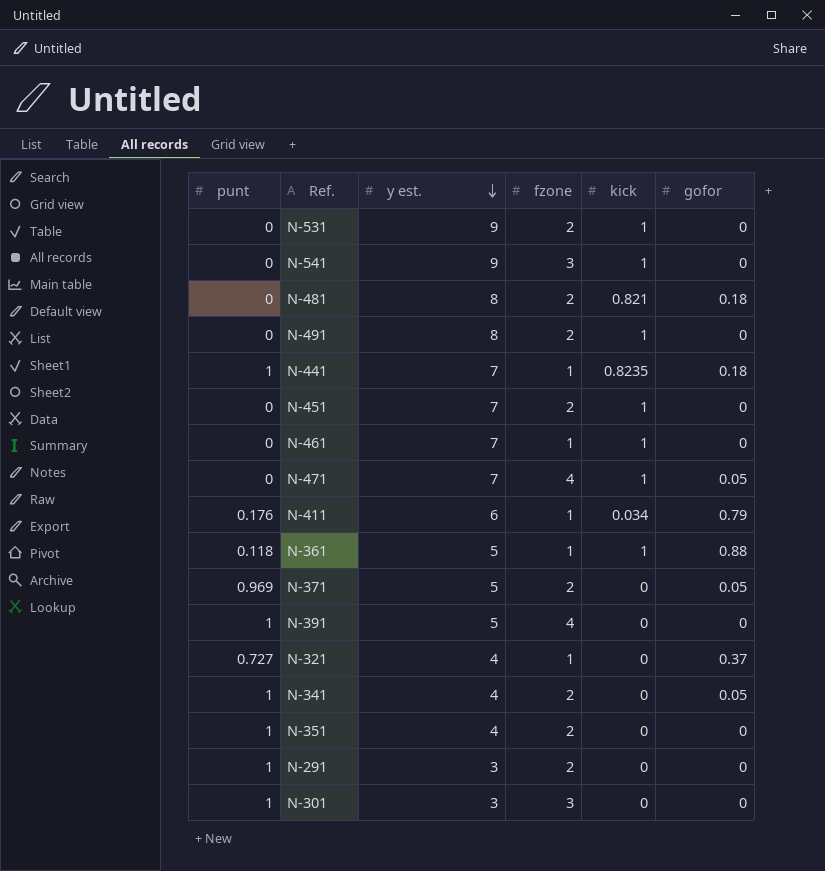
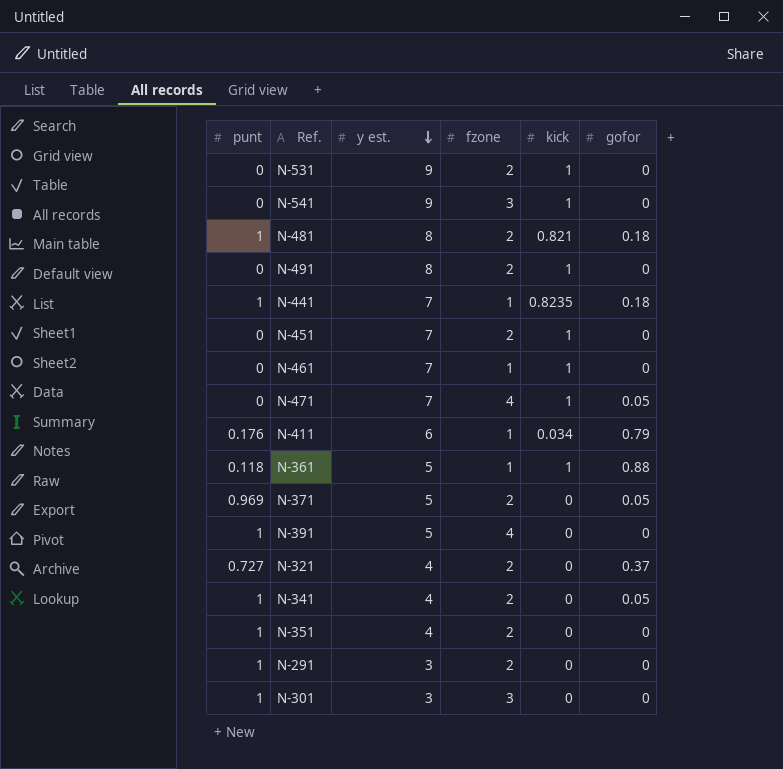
N-481 | punt: 0 -> 1
N-321 | fzone: 1 -> 2

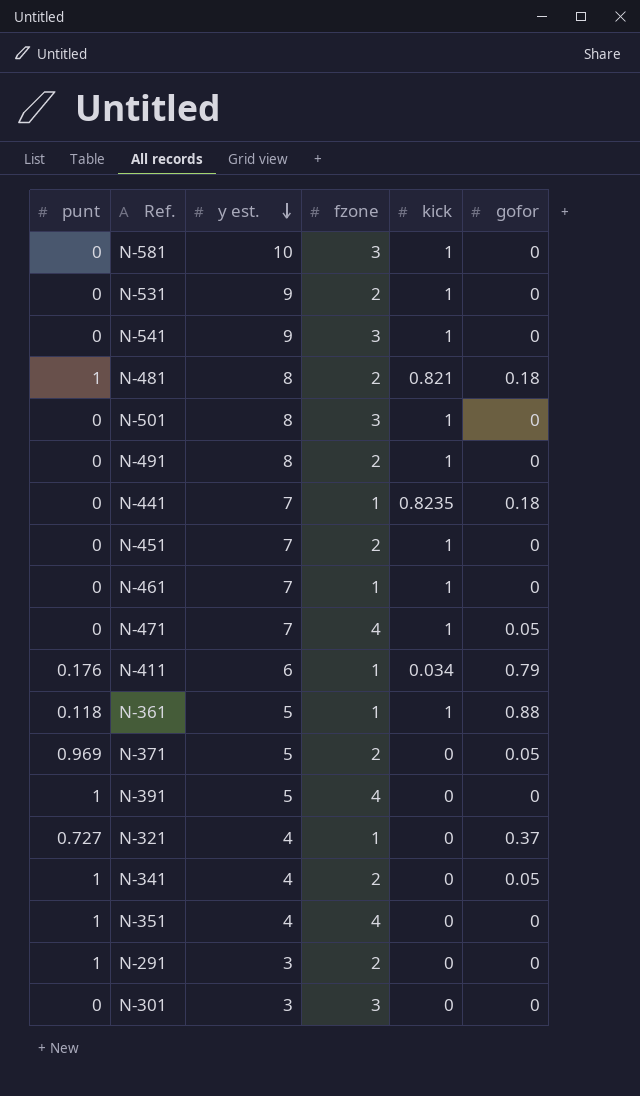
row N-581: none -> 0 | 10 | 3 | 1 | 0
row N-501: none -> 0 | 8 | 3 | 1 | 0
N-441 | punt: 1 -> 0
N-321 | fzone: 2 -> 1
N-351 | fzone: 2 -> 4
N-301 | punt: 1 -> 0

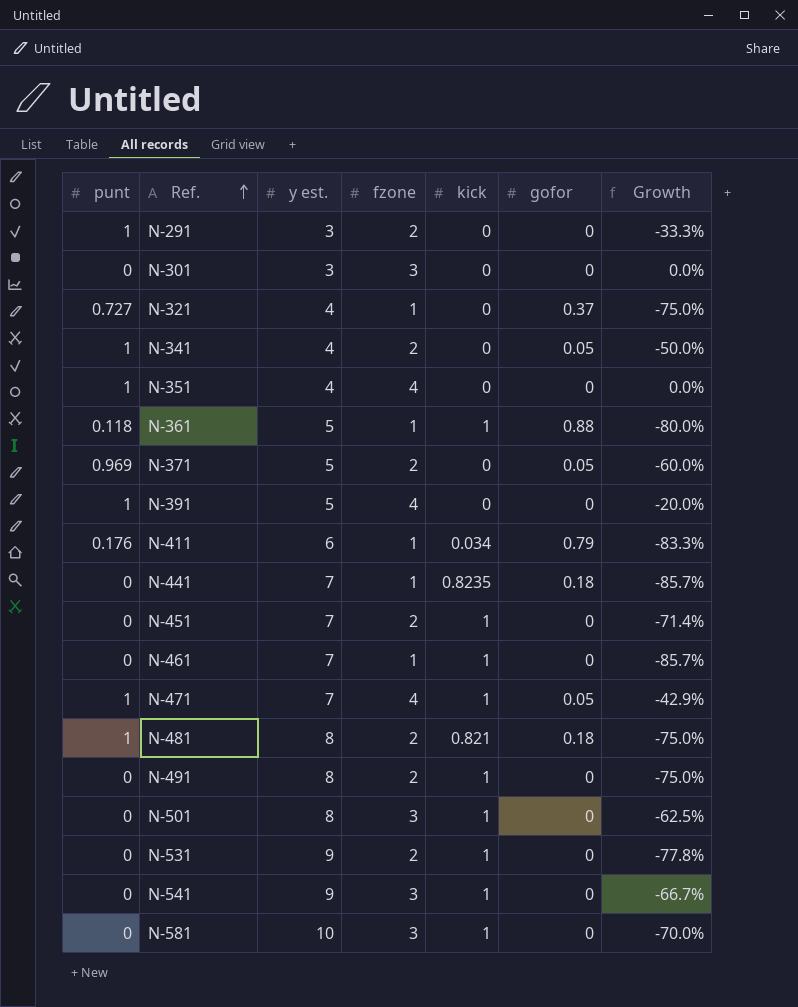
row order: y est. descending -> Ref. ascending
column Growth | formula: none -> ([fzone] - [y est.]) / [y est.]
N-471 | punt: 0 -> 1

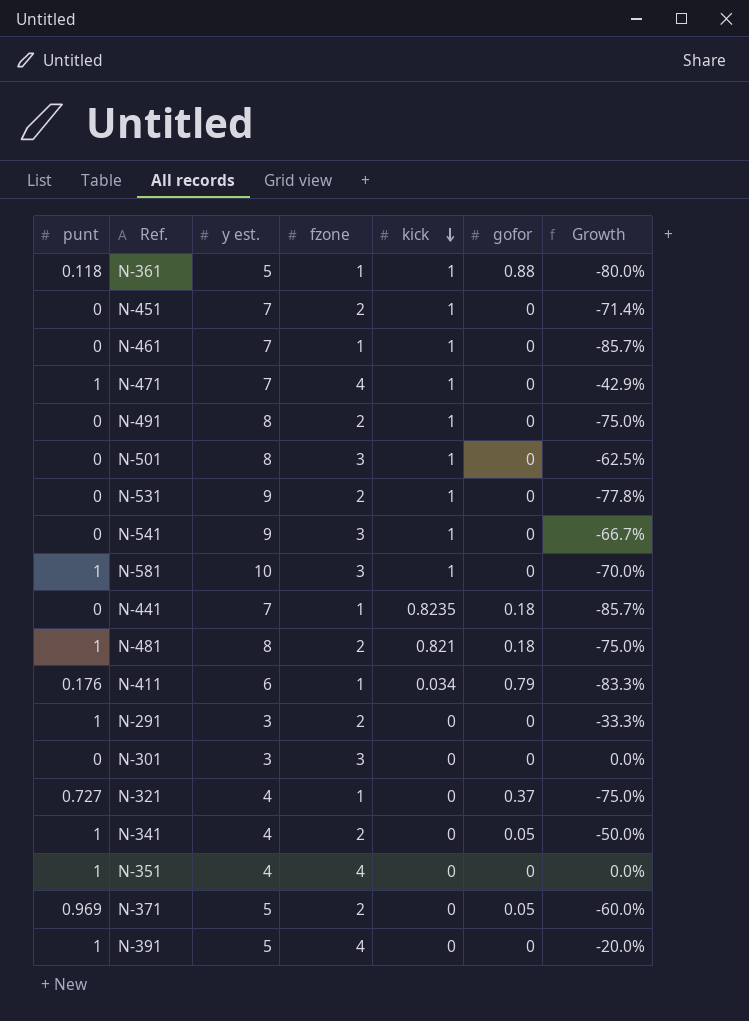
row order: Ref. ascending -> kick descending
N-471 | gofor: 0.05 -> 0
N-581 | punt: 0 -> 1

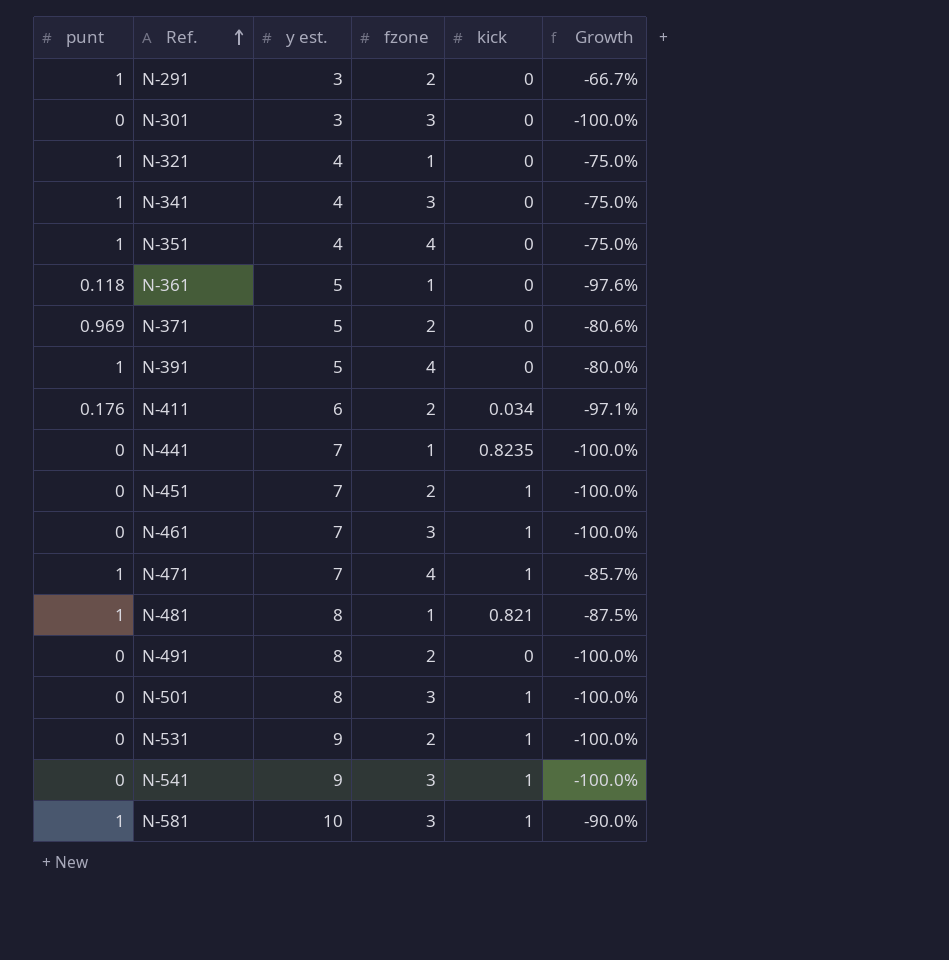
row order: kick descending -> Ref. ascending
column gofor | position: 6 -> none
column Growth | formula: ([fzone] - [y est.]) / [y est.] -> ([punt] - [y est.]) / [y est.]
N-321 | punt: 0.727 -> 1
N-341 | fzone: 2 -> 3
N-361 | kick: 1 -> 0
N-411 | fzone: 1 -> 2
N-461 | fzone: 1 -> 3
N-481 | fzone: 2 -> 1
N-491 | kick: 1 -> 0

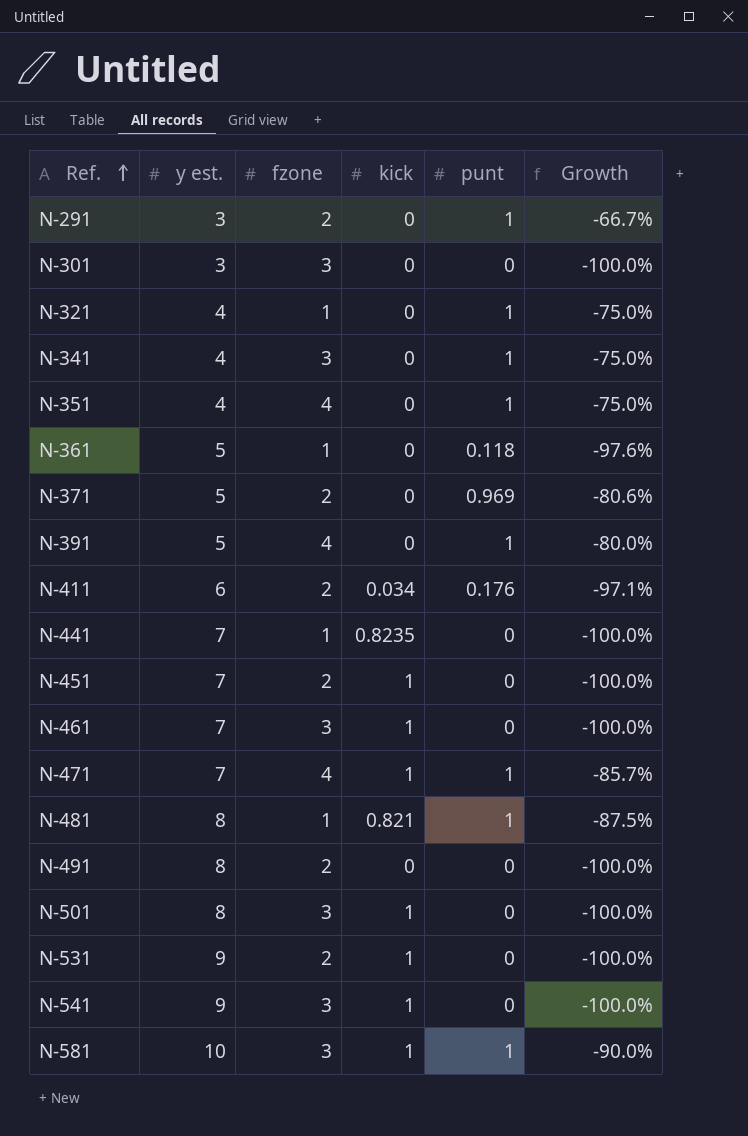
column punt | position: 1 -> 5

